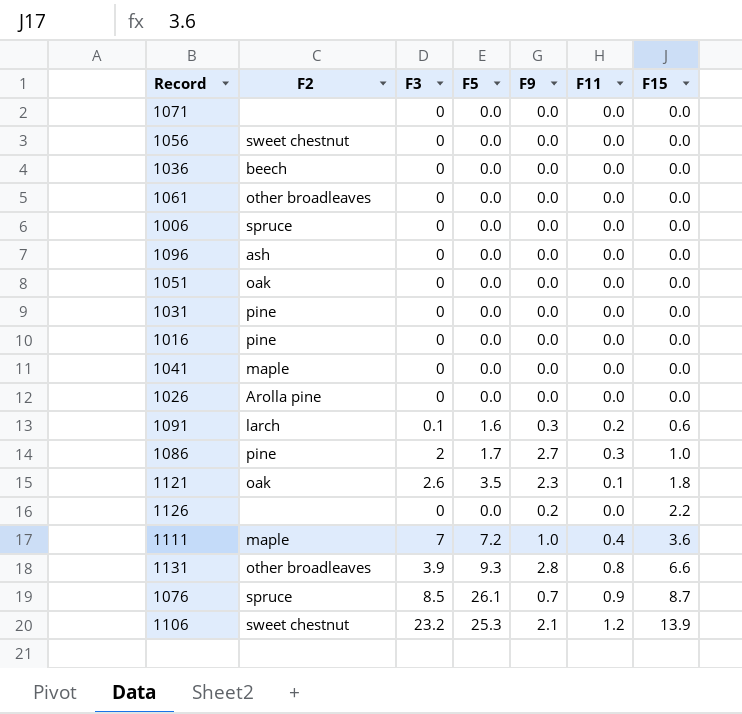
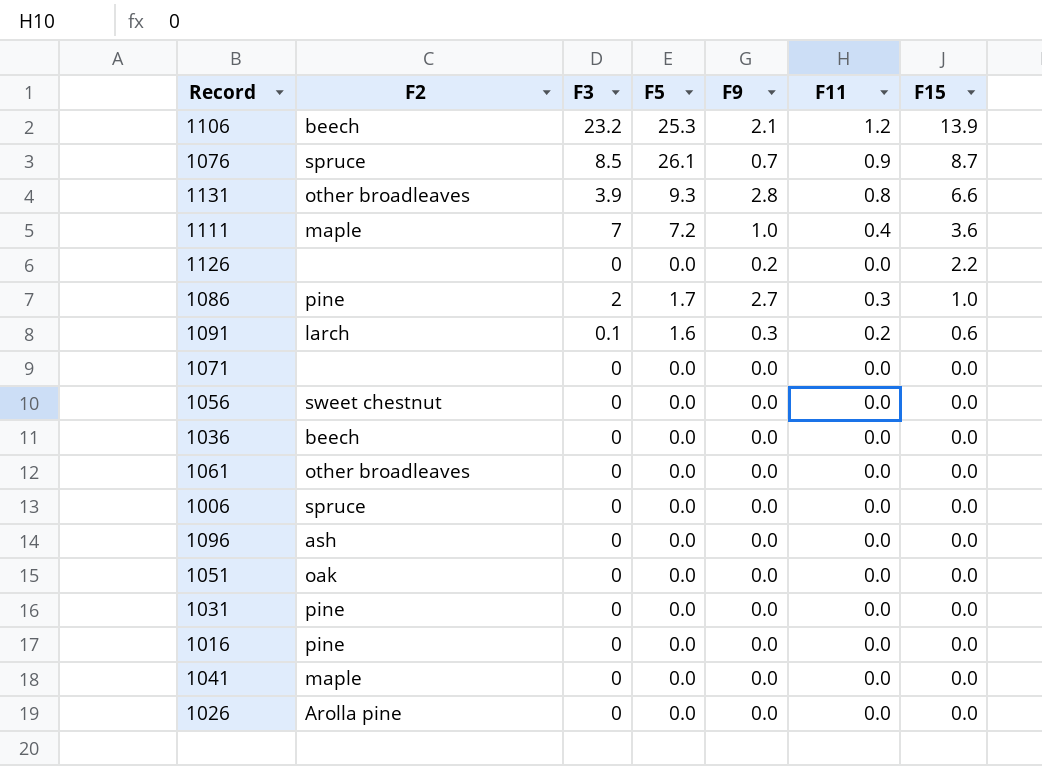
row order: F15 ascending -> F15 descending
row 1121: oak | 2.6 | 3.5 | 2.3 | 0.1 | 1.8 -> none
1106 | F2: sweet chestnut -> beech

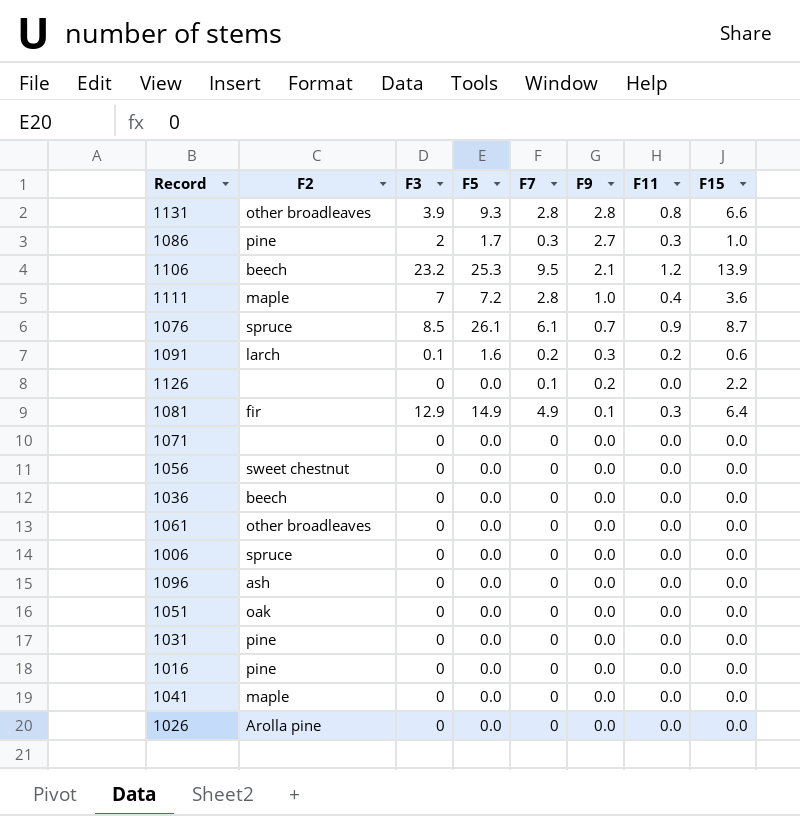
row order: F15 descending -> F9 descending
column F7 | position: none -> 5
row 1081: none -> fir | 12.9 | 14.9 | 4.9 | 0.1 | 0.3 | 6.4

